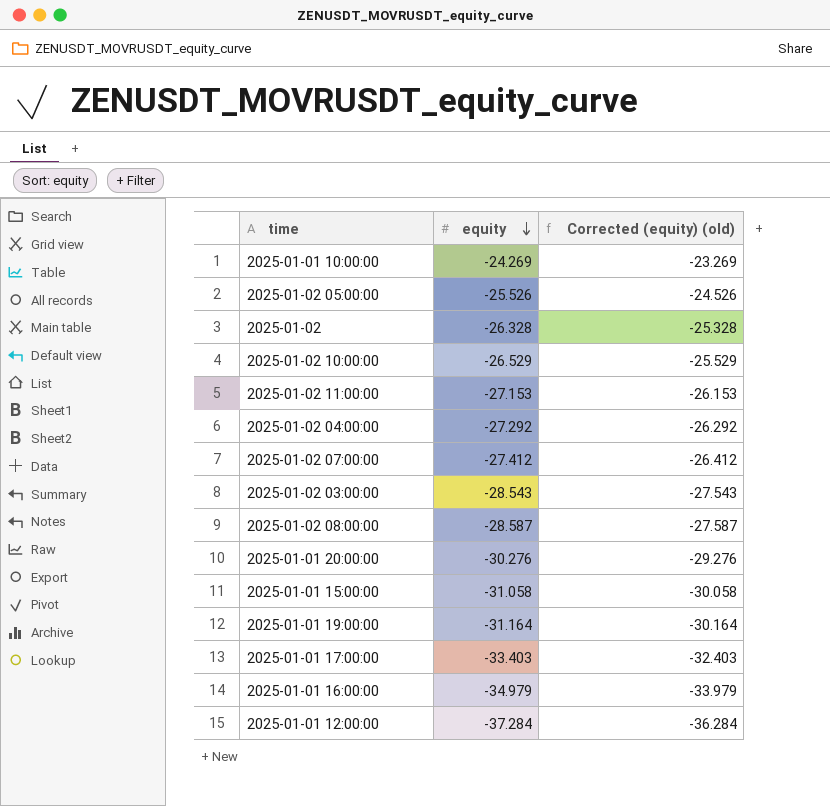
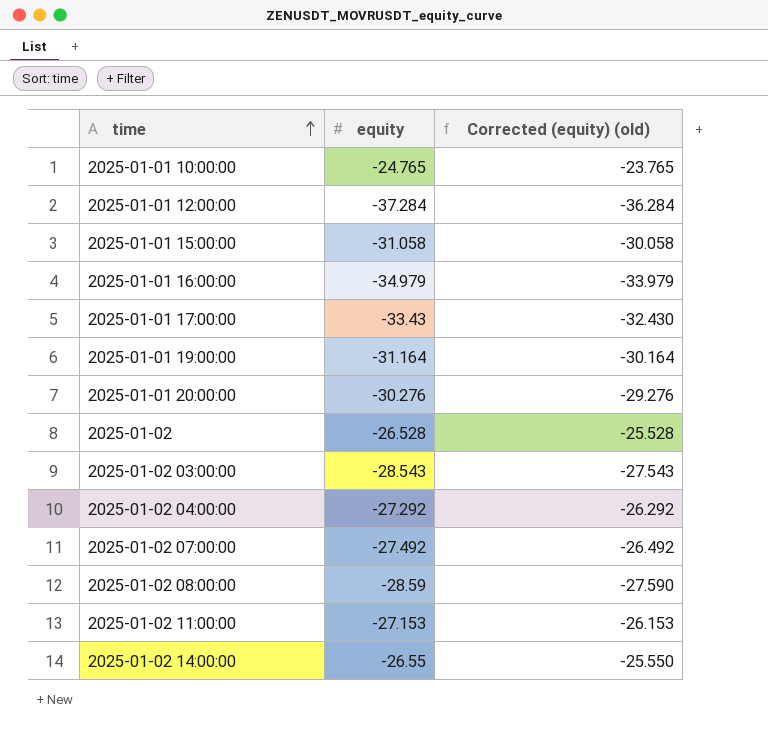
row order: equity descending -> time ascending
row 2025-01-02 05:00:00: -25.526 | -24.526 -> none
row 2025-01-02 10:00:00: -26.529 | -25.529 -> none
2025-01-01 10:00:00 | equity: -24.269 -> -24.765
2025-01-01 10:00:00 | Corrected (equity) (old): -23.269 -> -23.765
2025-01-01 17:00:00 | equity: -33.403 -> -33.43
2025-01-01 17:00:00 | Corrected (equity) (old): -32.403 -> -32.430
2025-01-02 | equity: -26.328 -> -26.528
2025-01-02 | Corrected (equity) (old): -25.328 -> -25.528
2025-01-02 07:00:00 | equity: -27.412 -> -27.492
2025-01-02 07:00:00 | Corrected (equity) (old): -26.412 -> -26.492
2025-01-02 08:00:00 | equity: -28.587 -> -28.59
2025-01-02 08:00:00 | Corrected (equity) (old): -27.587 -> -27.590
row 2025-01-02 14:00:00: none -> -26.55 | -25.550

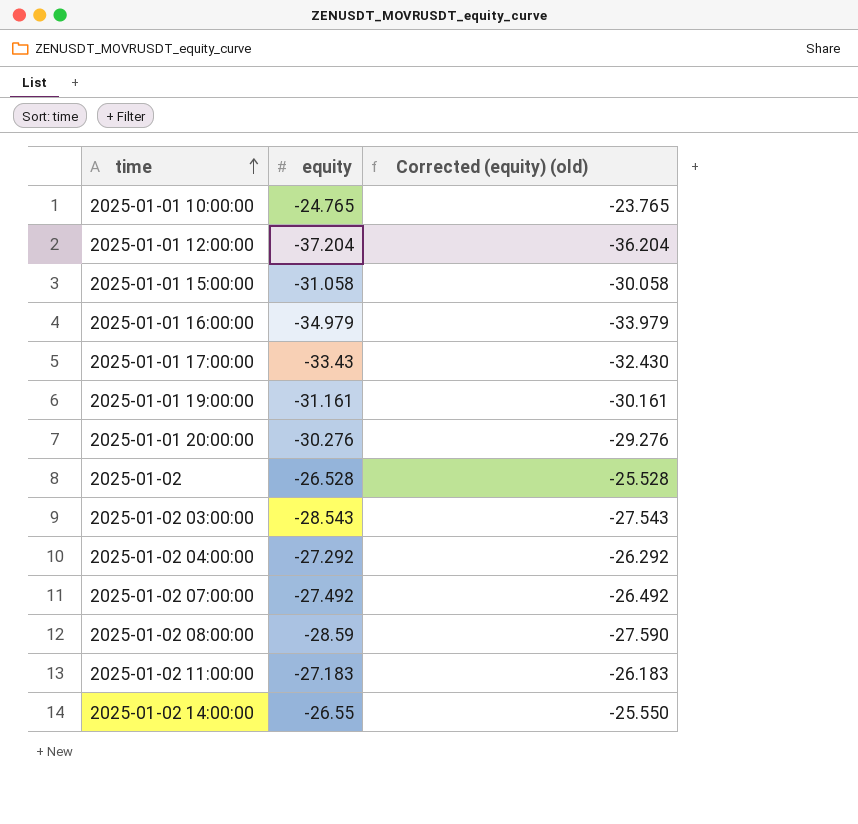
2025-01-01 12:00:00 | equity: -37.284 -> -37.204
2025-01-01 12:00:00 | Corrected (equity) (old): -36.284 -> -36.204
2025-01-01 19:00:00 | equity: -31.164 -> -31.161
2025-01-01 19:00:00 | Corrected (equity) (old): -30.164 -> -30.161
2025-01-02 11:00:00 | equity: -27.153 -> -27.183
2025-01-02 11:00:00 | Corrected (equity) (old): -26.153 -> -26.183

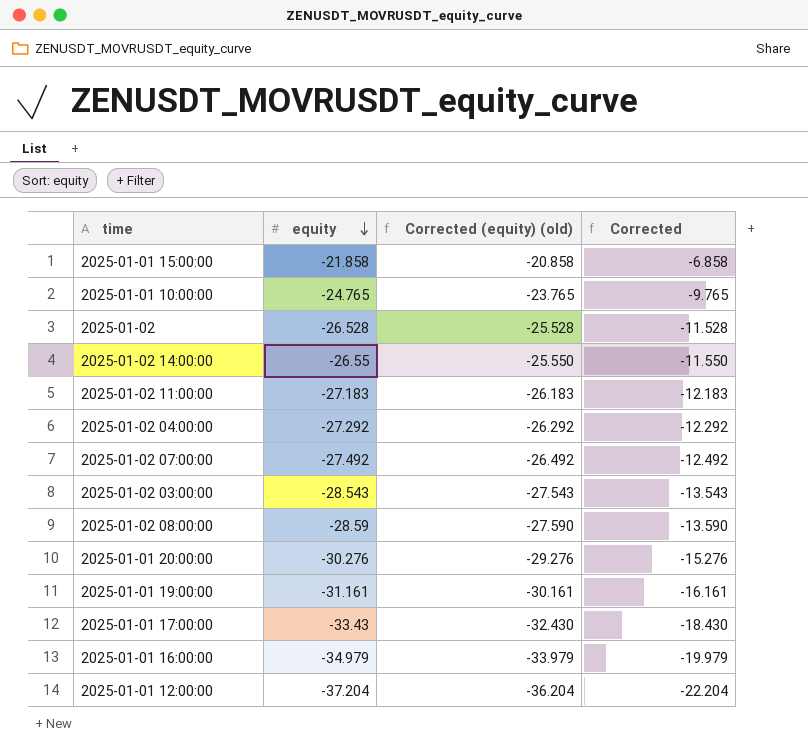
row order: time ascending -> equity descending
column Corrected | formula: none -> [equity] + 15
2025-01-01 15:00:00 | equity: -31.058 -> -21.858
2025-01-01 15:00:00 | Corrected (equity) (old): -30.058 -> -20.858

